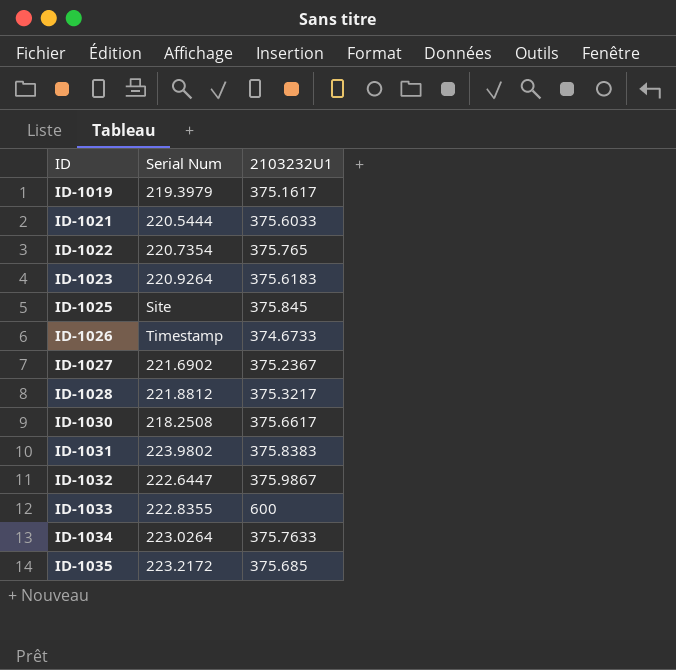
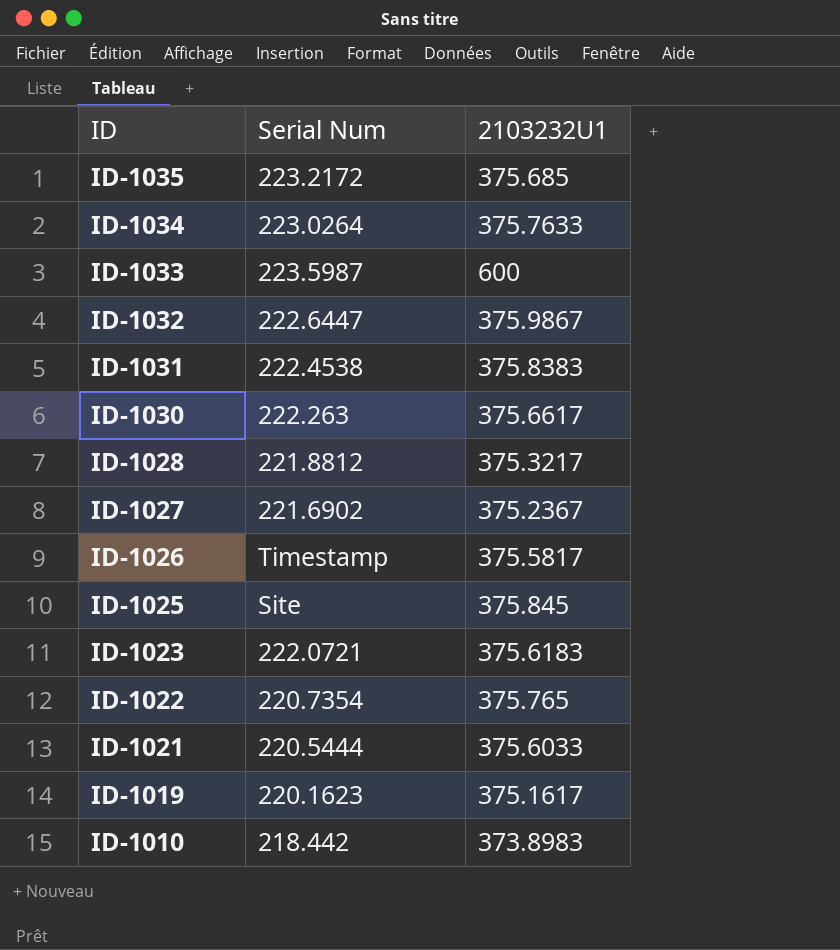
row order: ID ascending -> ID descending
ID-1033 | Serial Num: 222.8355 -> 223.5987
ID-1031 | Serial Num: 223.9802 -> 222.4538
ID-1030 | Serial Num: 218.2508 -> 222.263
ID-1026 | 2103232U1: 374.6733 -> 375.5817
ID-1023 | Serial Num: 220.9264 -> 222.0721
ID-1019 | Serial Num: 219.3979 -> 220.1623
row ID-1010: none -> 218.442 | 373.8983

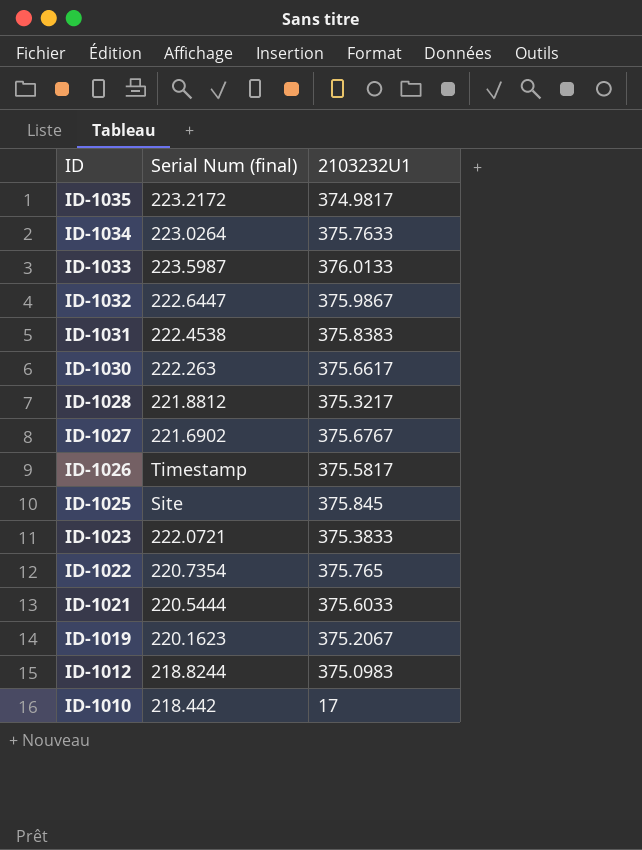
column name: Serial Num -> Serial Num (final)
ID-1035 | 2103232U1: 375.685 -> 374.9817
ID-1033 | 2103232U1: 600 -> 376.0133
ID-1027 | 2103232U1: 375.2367 -> 375.6767
ID-1023 | 2103232U1: 375.6183 -> 375.3833
ID-1019 | 2103232U1: 375.1617 -> 375.2067
row ID-1012: none -> 218.8244 | 375.0983
ID-1010 | 2103232U1: 373.8983 -> 17

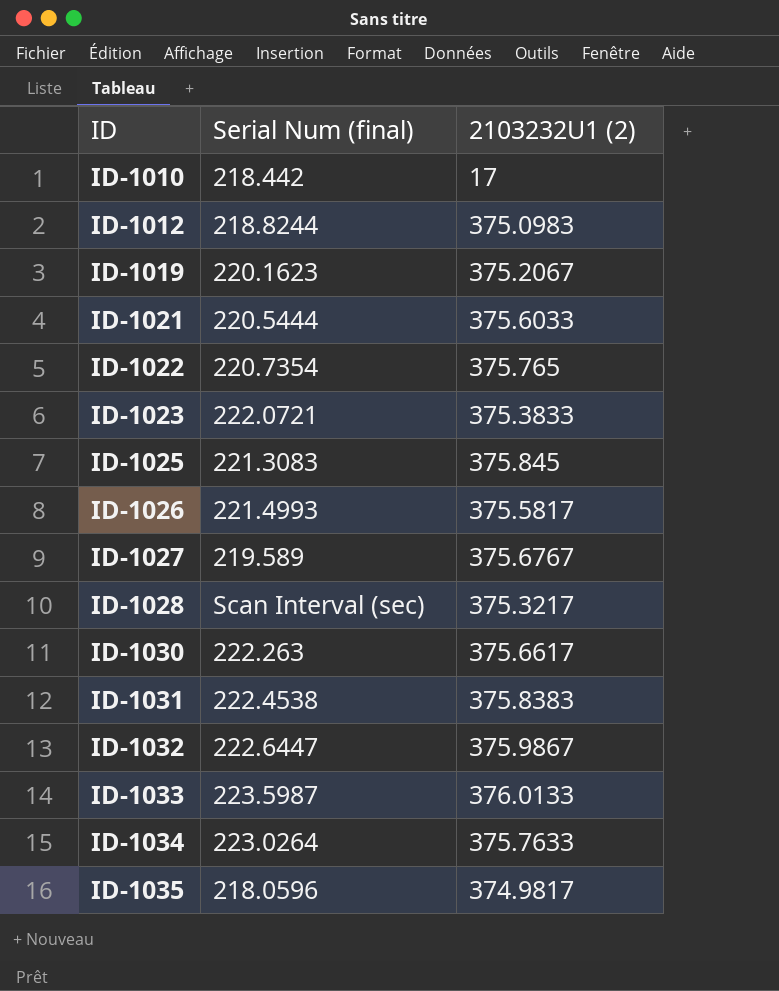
row order: ID descending -> ID ascending
column name: 2103232U1 -> 2103232U1 (2)
ID-1025 | Serial Num (final): Site -> 221.3083
ID-1026 | Serial Num (final): Timestamp -> 221.4993
ID-1027 | Serial Num (final): 221.6902 -> 219.589
ID-1028 | Serial Num (final): 221.8812 -> Scan Interval (sec)
ID-1035 | Serial Num (final): 223.2172 -> 218.0596

